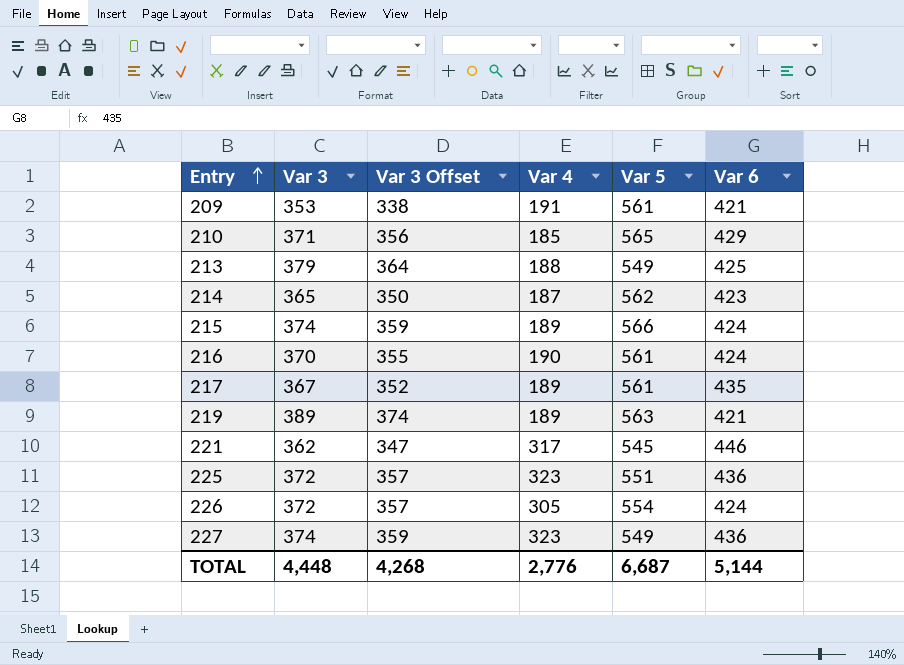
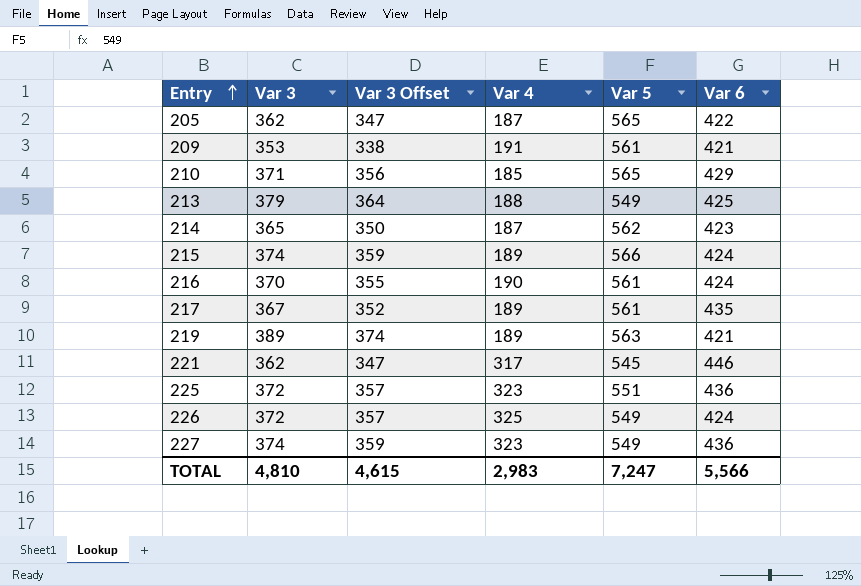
row 205: none -> 362 | 347 | 187 | 565 | 422
226 | Var 4: 305 -> 325
226 | Var 5: 554 -> 549
TOTAL | Var 3: 4,448 -> 4,810
TOTAL | Var 3 Offset: 4,268 -> 4,615
TOTAL | Var 4: 2,776 -> 2,983
TOTAL | Var 5: 6,687 -> 7,247
TOTAL | Var 6: 5,144 -> 5,566

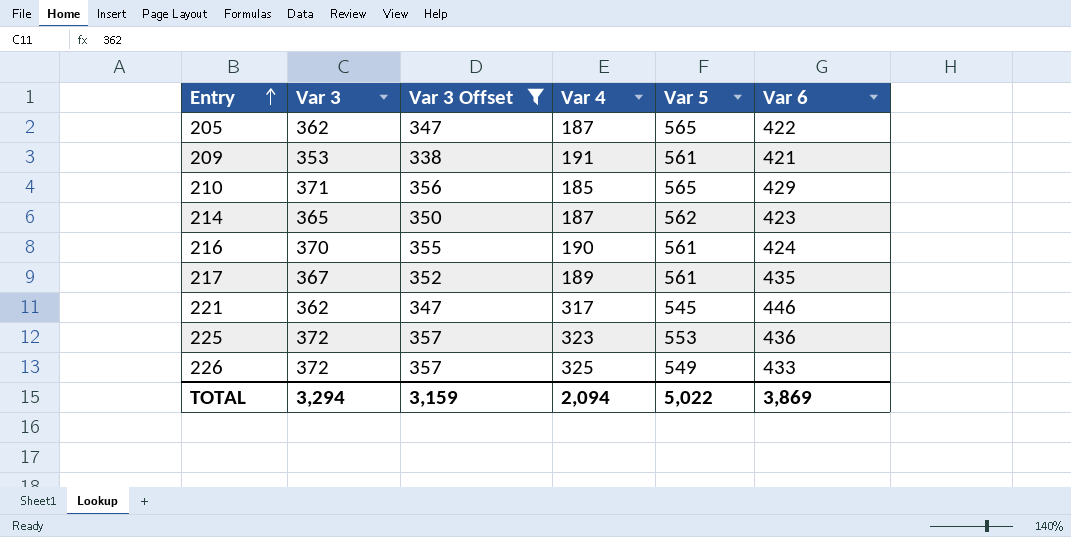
filter: none -> Var 3 Offset <= 357
225 | Var 5: 551 -> 553
226 | Var 6: 424 -> 433
TOTAL | Var 3: 4,810 -> 3,294
TOTAL | Var 3 Offset: 4,615 -> 3,159
TOTAL | Var 4: 2,983 -> 2,094
TOTAL | Var 5: 7,247 -> 5,022
TOTAL | Var 6: 5,566 -> 3,869

